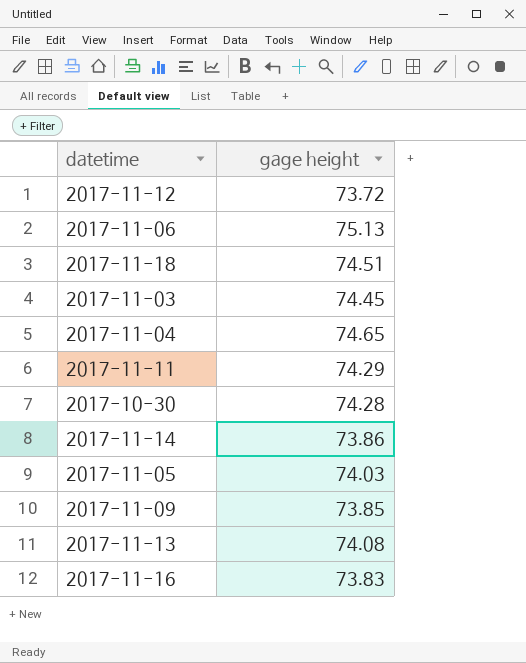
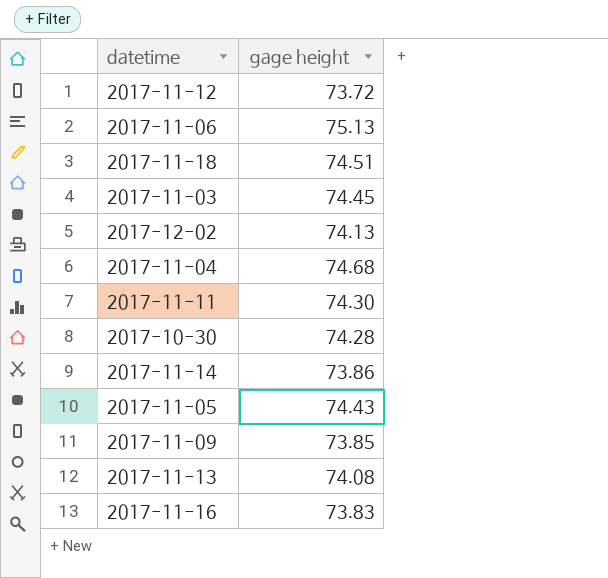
row 2017-12-02: none -> 74.13
2017-11-04 | gage height: 74.65 -> 74.68
2017-11-11 | gage height: 74.29 -> 74.30
2017-11-05 | gage height: 74.03 -> 74.43

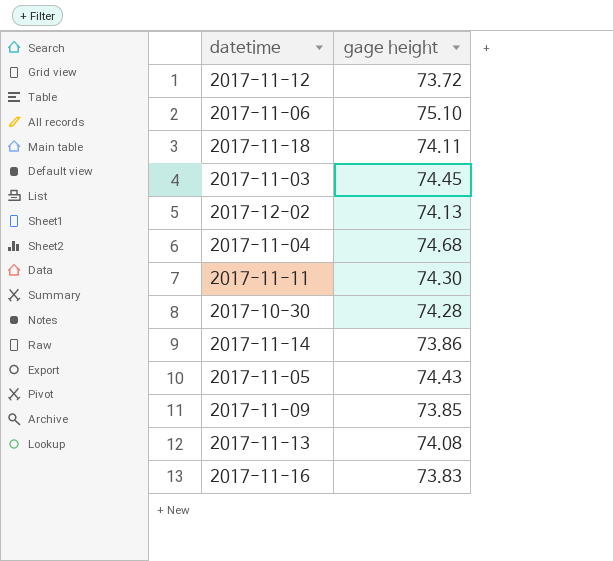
2017-11-06 | gage height: 75.13 -> 75.10
2017-11-18 | gage height: 74.51 -> 74.11

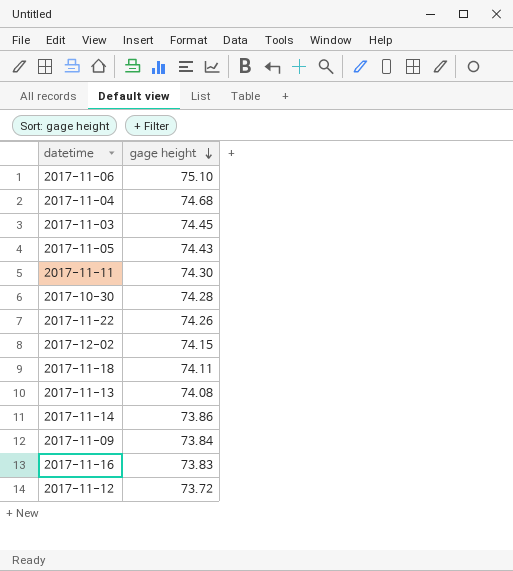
row order: none -> gage height descending
row 2017-11-22: none -> 74.26
2017-12-02 | gage height: 74.13 -> 74.15
2017-11-09 | gage height: 73.85 -> 73.84

